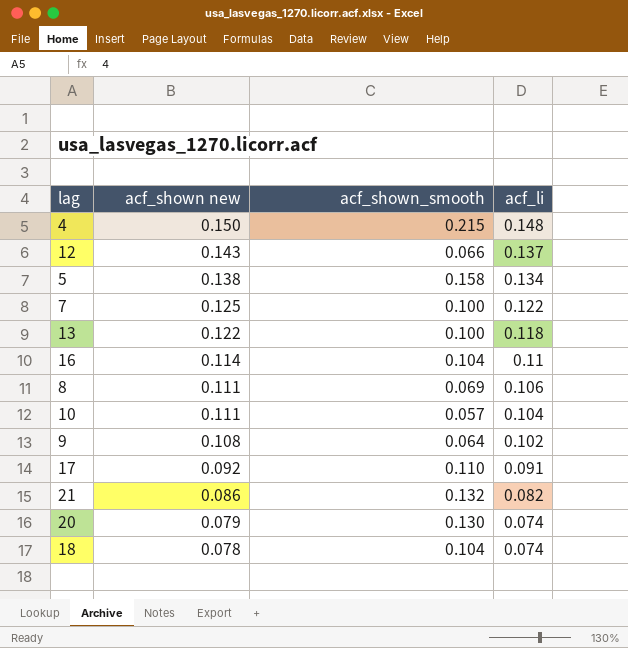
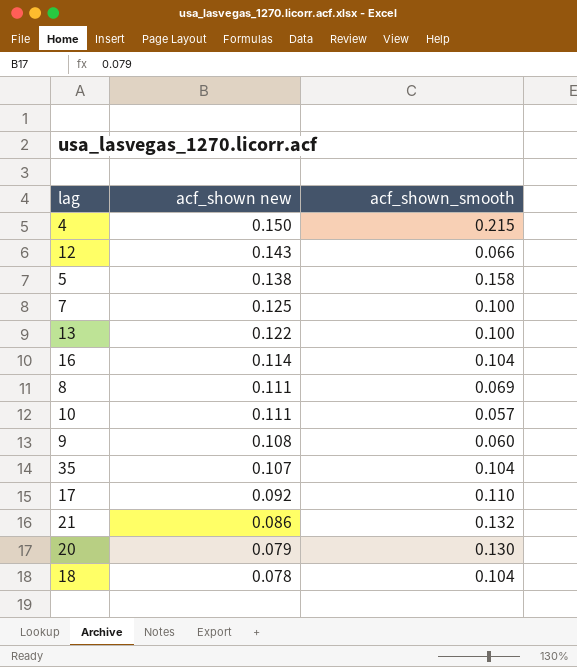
column acf_li | position: 4 -> none
9 | acf_shown_smooth: 0.064 -> 0.060
row 35: none -> 0.107 | 0.104

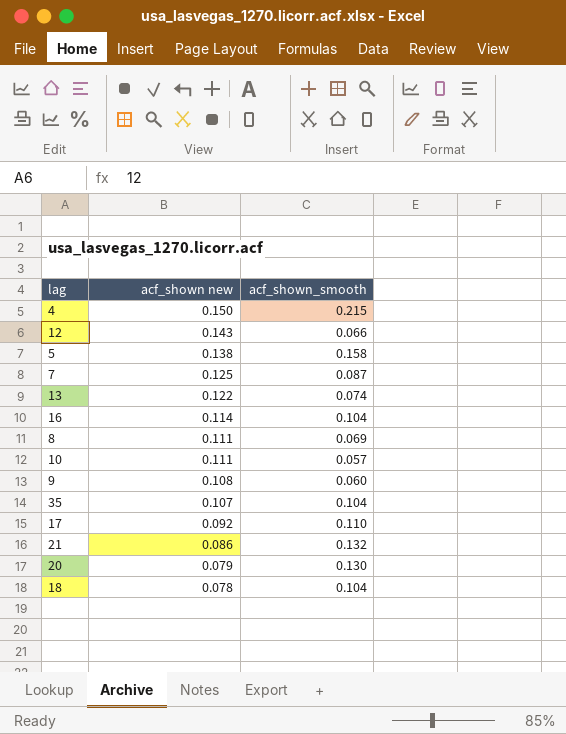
7 | acf_shown_smooth: 0.100 -> 0.087
13 | acf_shown_smooth: 0.100 -> 0.074

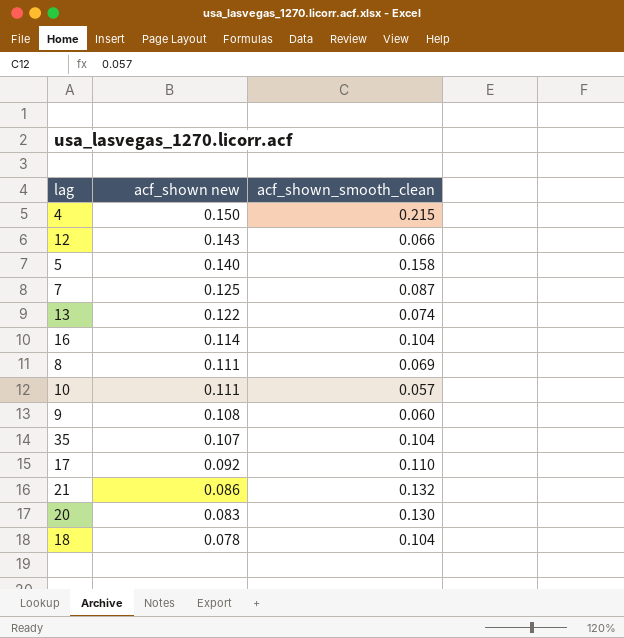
column name: acf_shown_smooth -> acf_shown_smooth_clean
5 | acf_shown new: 0.138 -> 0.140
20 | acf_shown new: 0.079 -> 0.083

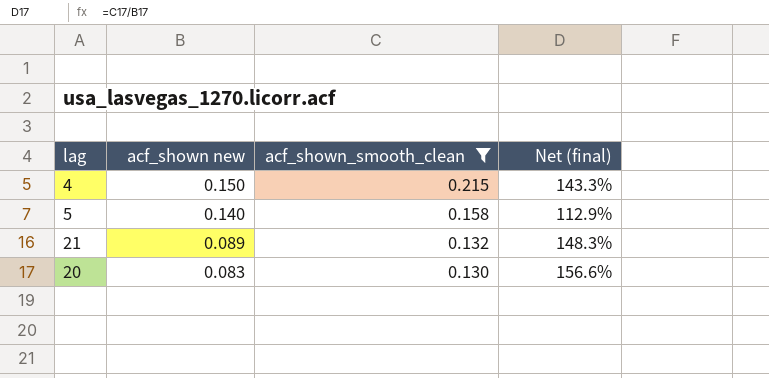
filter: none -> acf_shown_smooth_clean >= 0.130
column Net (final) | formula: none -> [acf_shown_smooth_clean] / [acf_shown new]
21 | acf_shown new: 0.086 -> 0.089

